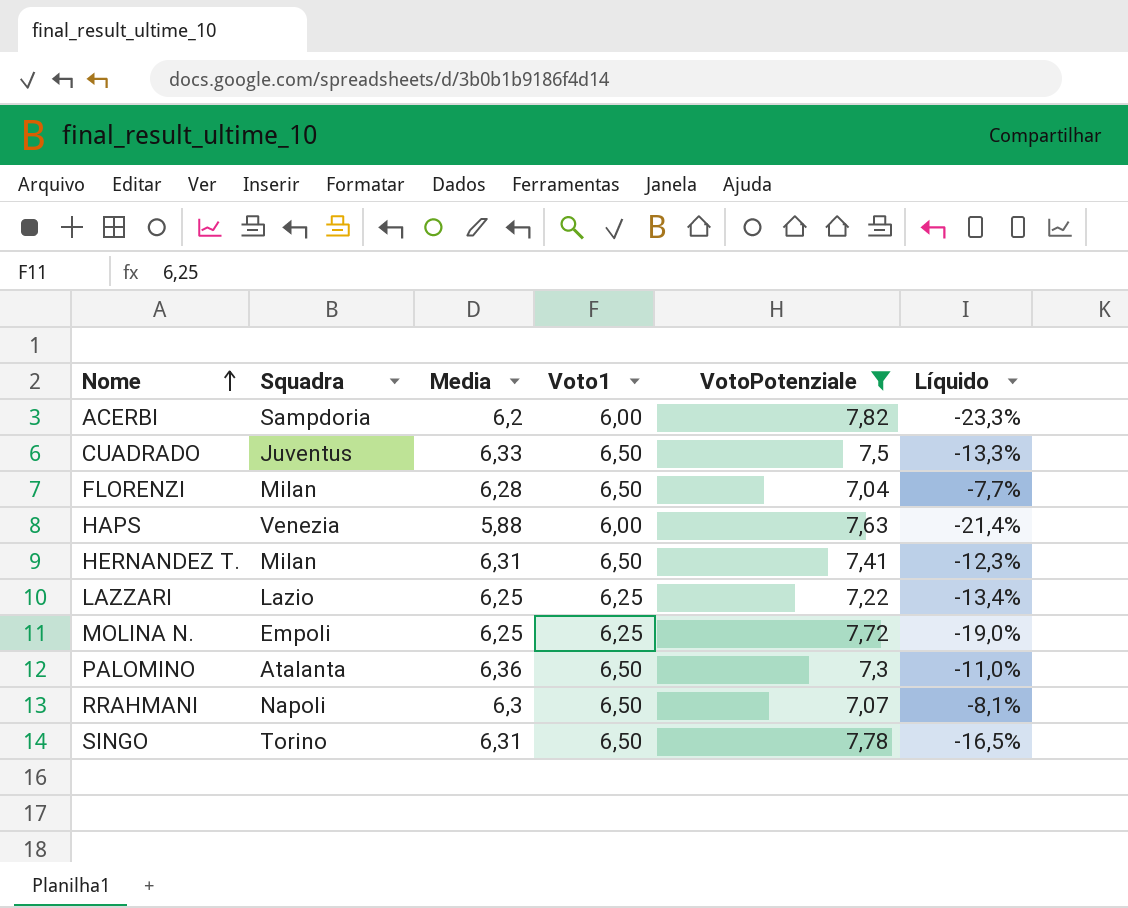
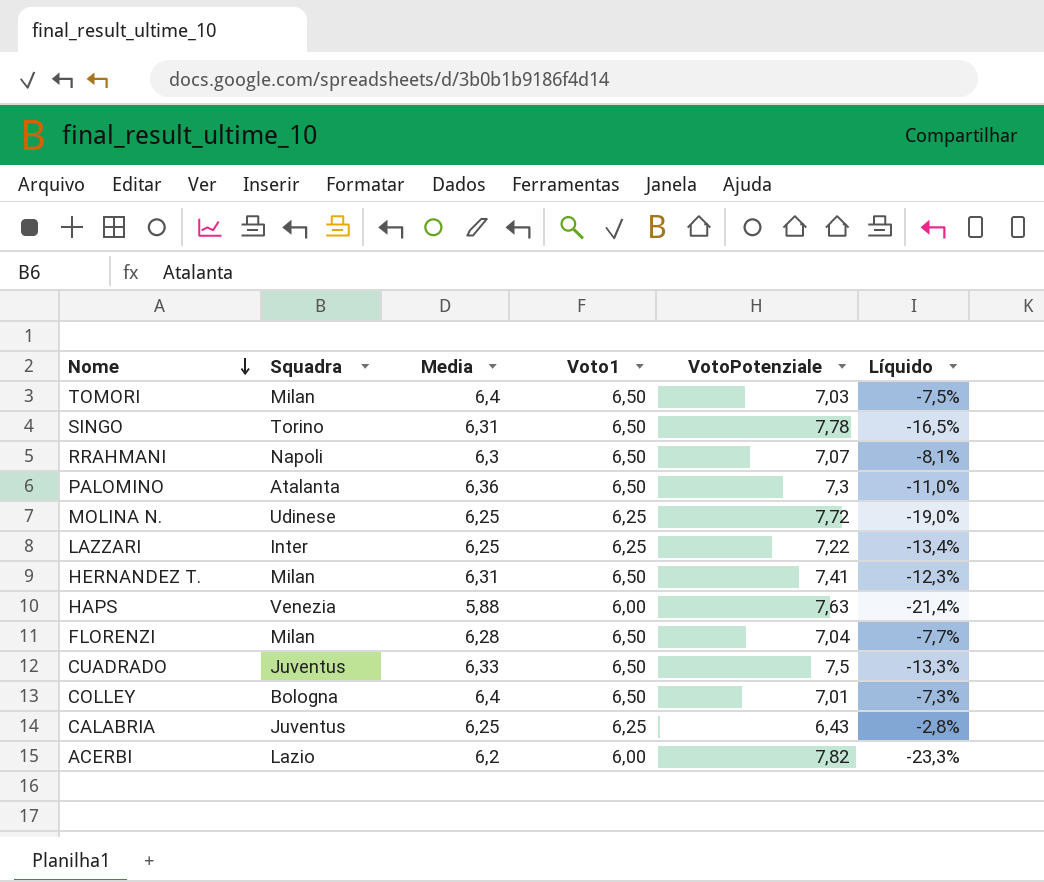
filter: VotoPotenziale >= 7,04 -> none
row order: Nome ascending -> Nome descending
MOLINA N. | Squadra: Empoli -> Udinese
LAZZARI | Squadra: Lazio -> Inter
ACERBI | Squadra: Sampdoria -> Lazio

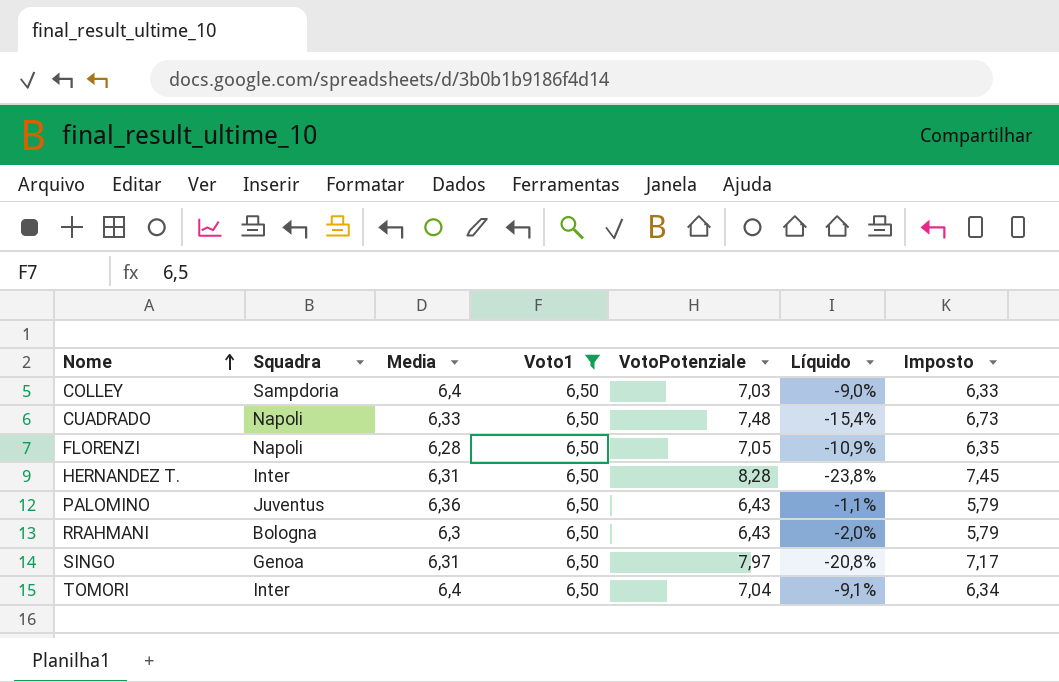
filter: none -> Voto1 = 6,50
row order: Nome descending -> Nome ascending
column Líquido | formula: ([Voto1] - [VotoPotenziale]) / [VotoPotenziale] -> ([Media] - [VotoPotenziale]) / [VotoPotenziale]
column Imposto | formula: none -> [VotoPotenziale] * 0,9
COLLEY | Squadra: Bologna -> Sampdoria
COLLEY | VotoPotenziale: 7,01 -> 7,03
CUADRADO | Squadra: Juventus -> Napoli
CUADRADO | VotoPotenziale: 7,5 -> 7,48
FLORENZI | Squadra: Milan -> Napoli
FLORENZI | VotoPotenziale: 7,04 -> 7,05
HERNANDEZ T. | Squadra: Milan -> Inter
HERNANDEZ T. | VotoPotenziale: 7,41 -> 8,28
PALOMINO | Squadra: Atalanta -> Juventus
PALOMINO | VotoPotenziale: 7,3 -> 6,43
RRAHMANI | Squadra: Napoli -> Bologna
RRAHMANI | VotoPotenziale: 7,07 -> 6,43
SINGO | Squadra: Torino -> Genoa
SINGO | VotoPotenziale: 7,78 -> 7,97
TOMORI | Squadra: Milan -> Inter
TOMORI | VotoPotenziale: 7,03 -> 7,04

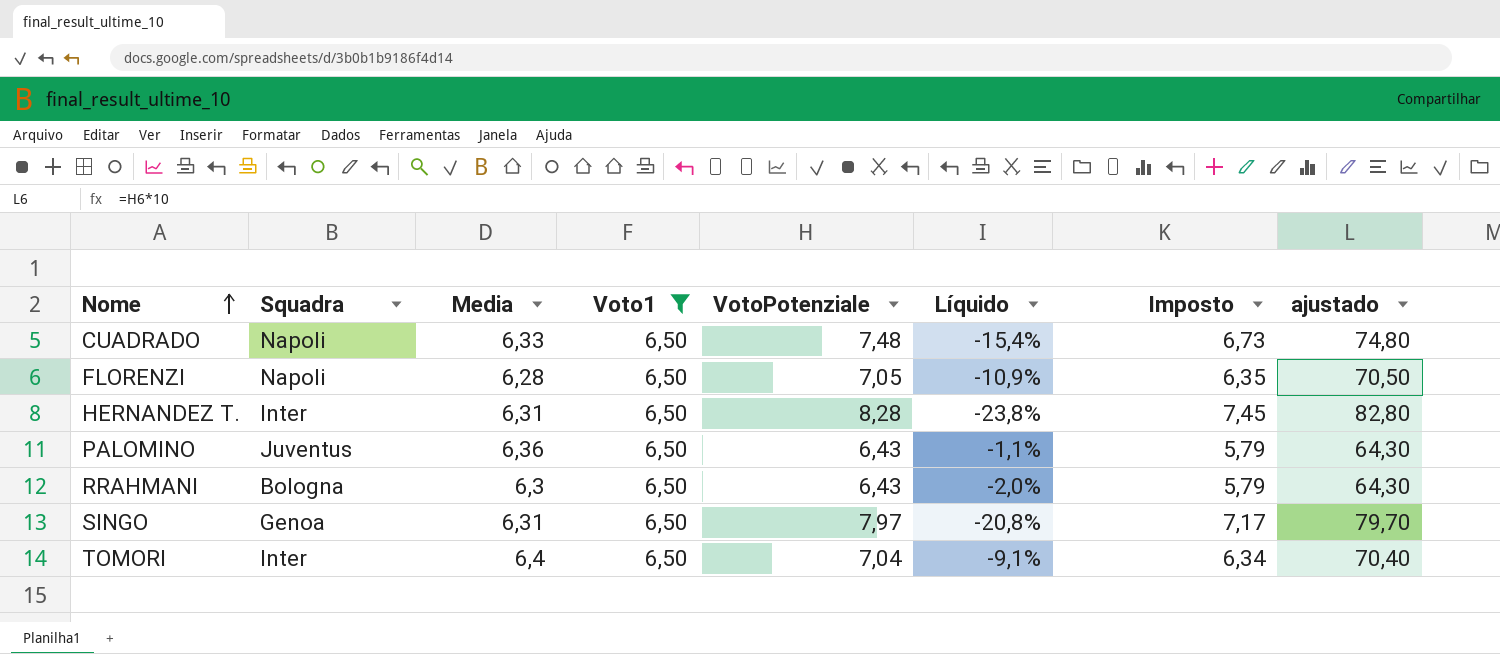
column ajustado | formula: none -> [VotoPotenziale] * 10
row COLLEY: Sampdoria | 6,4 | 6,50 | 7,03 | -9,0% | 6,33 -> none

